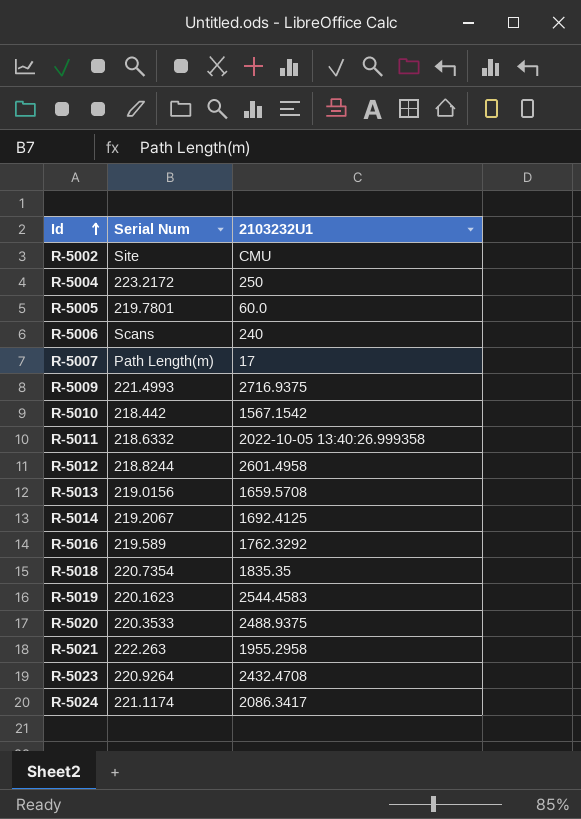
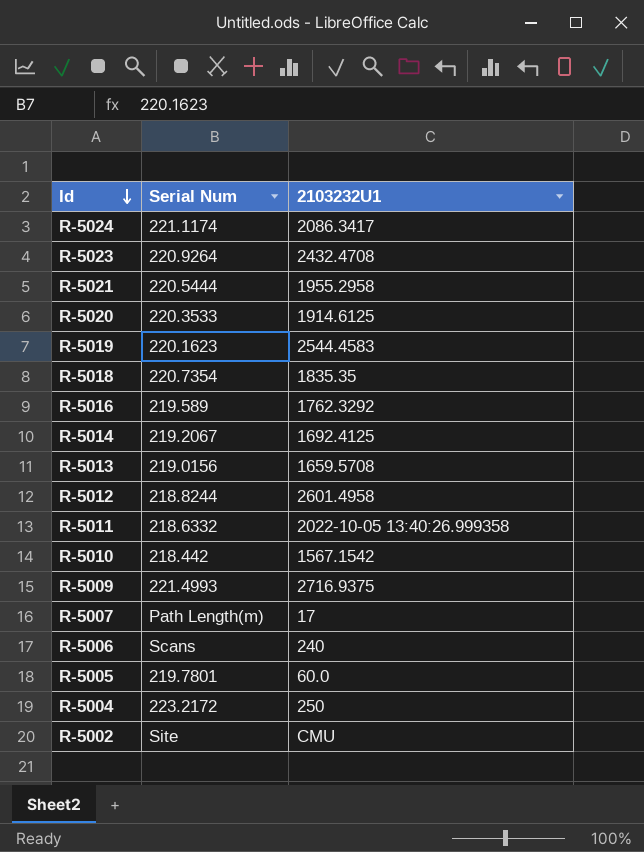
row order: Id ascending -> Id descending
R-5021 | Serial Num: 222.263 -> 220.5444
R-5020 | 2103232U1: 2488.9375 -> 1914.6125

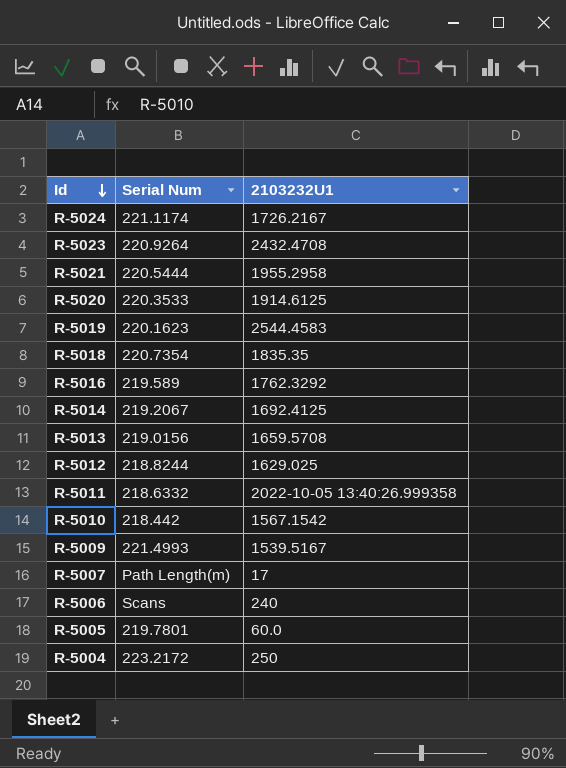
row R-5002: Site | CMU -> none
R-5024 | 2103232U1: 2086.3417 -> 1726.2167
R-5012 | 2103232U1: 2601.4958 -> 1629.025
R-5009 | 2103232U1: 2716.9375 -> 1539.5167

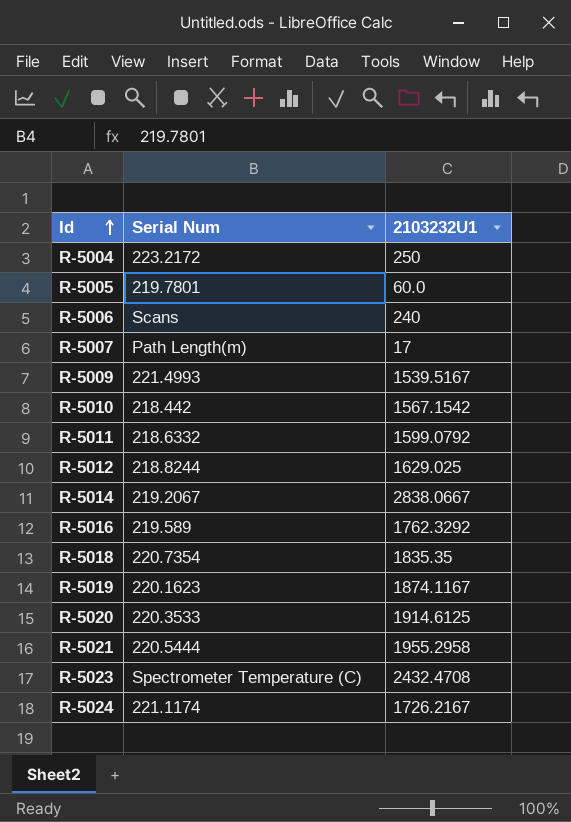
row order: Id descending -> Id ascending
row R-5013: 219.0156 | 1659.5708 -> none
R-5011 | 2103232U1: 2022-10-05 13:40:26.999358 -> 1599.0792
R-5014 | 2103232U1: 1692.4125 -> 2838.0667
R-5019 | 2103232U1: 2544.4583 -> 1874.1167
R-5023 | Serial Num: 220.9264 -> Spectrometer Temperature (C)

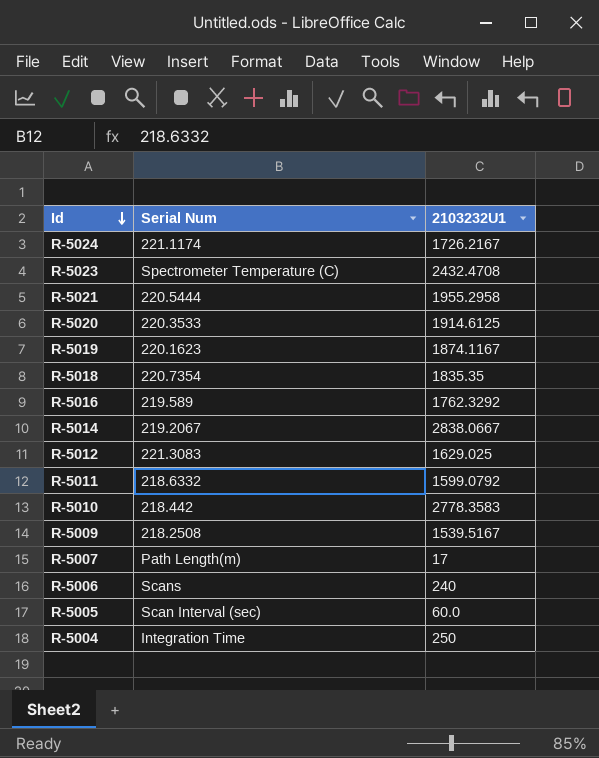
row order: Id ascending -> Id descending
R-5012 | Serial Num: 218.8244 -> 221.3083
R-5010 | 2103232U1: 1567.1542 -> 2778.3583
R-5009 | Serial Num: 221.4993 -> 218.2508
R-5005 | Serial Num: 219.7801 -> Scan Interval (sec)
R-5004 | Serial Num: 223.2172 -> Integration Time

